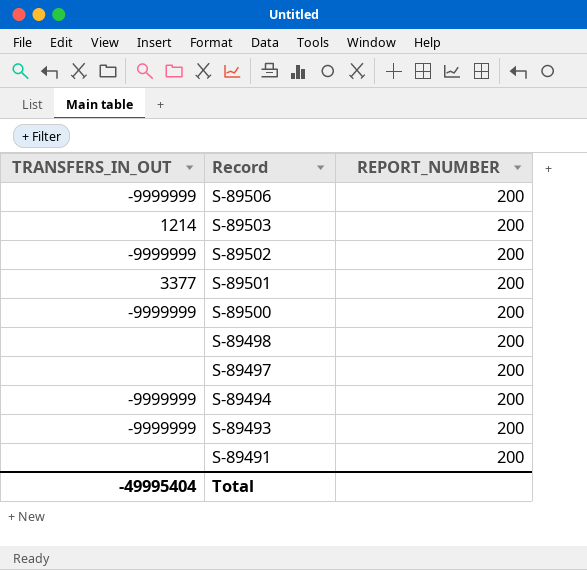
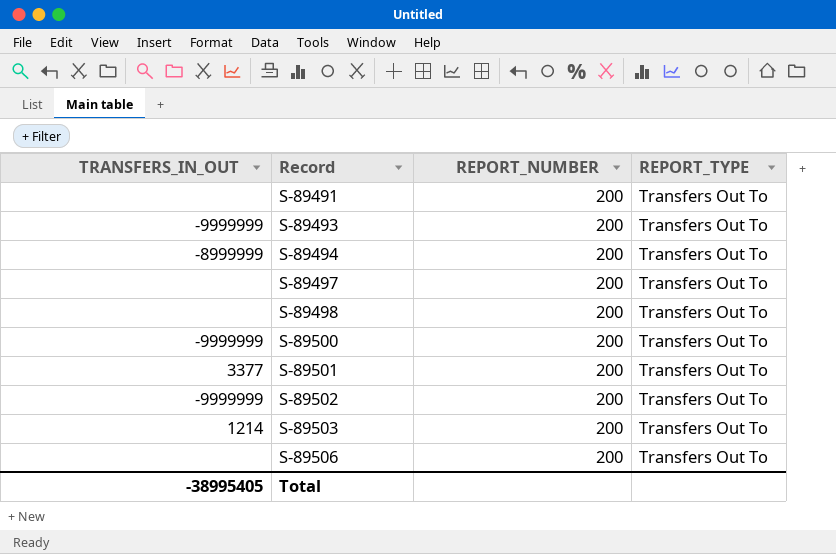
row order: Record descending -> Record ascending
column REPORT_TYPE | position: none -> 4
S-89494 | TRANSFERS_IN_OUT: -9999999 -> -8999999
S-89506 | TRANSFERS_IN_OUT: -9999999 -> none
Total | TRANSFERS_IN_OUT: -49995404 -> -38995405

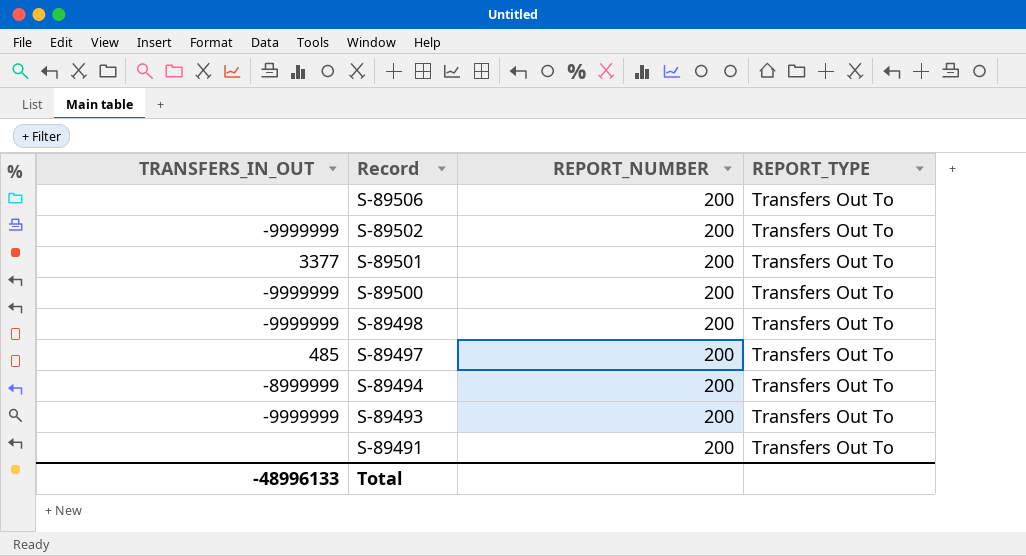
row order: Record ascending -> Record descending
row S-89503: 1214 | 200 | Transfers Out To -> none
S-89498 | TRANSFERS_IN_OUT: none -> -9999999
S-89497 | TRANSFERS_IN_OUT: none -> 485
Total | TRANSFERS_IN_OUT: -38995405 -> -48996133

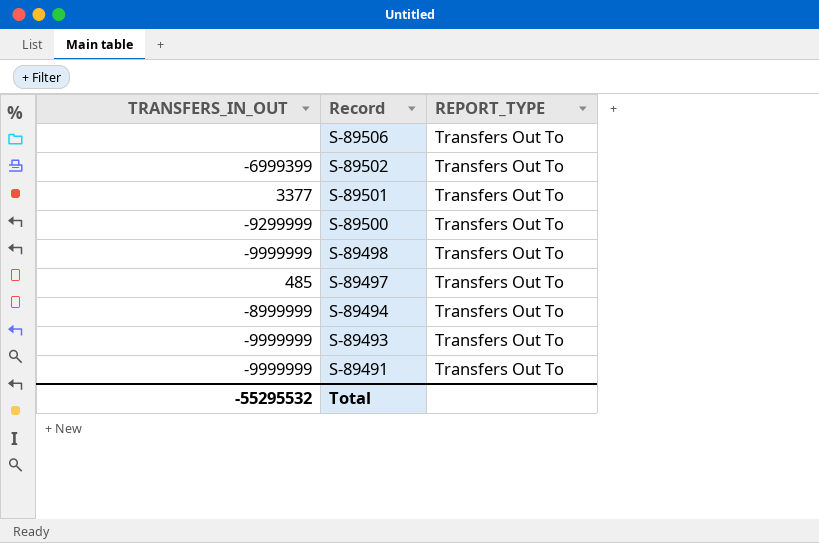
column REPORT_NUMBER | position: 3 -> none
S-89502 | TRANSFERS_IN_OUT: -9999999 -> -6999399
S-89500 | TRANSFERS_IN_OUT: -9999999 -> -9299999
S-89491 | TRANSFERS_IN_OUT: none -> -9999999
Total | TRANSFERS_IN_OUT: -48996133 -> -55295532

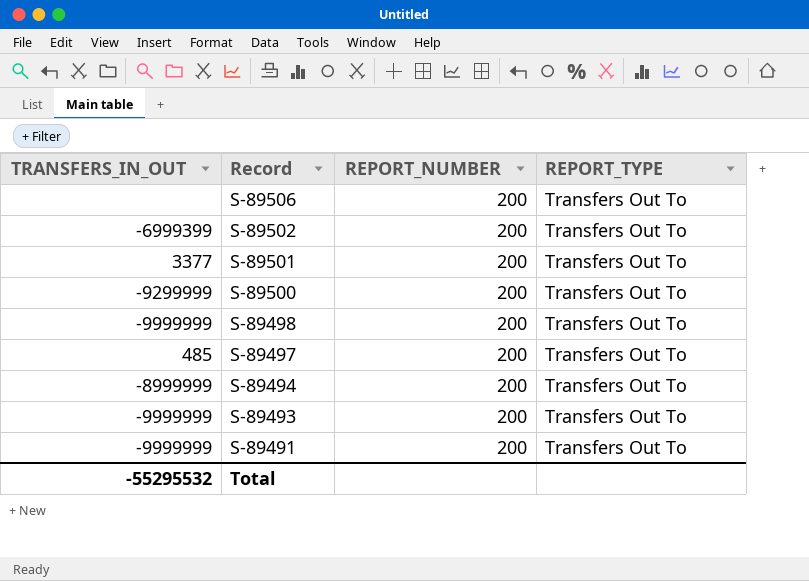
column REPORT_NUMBER | position: none -> 3

